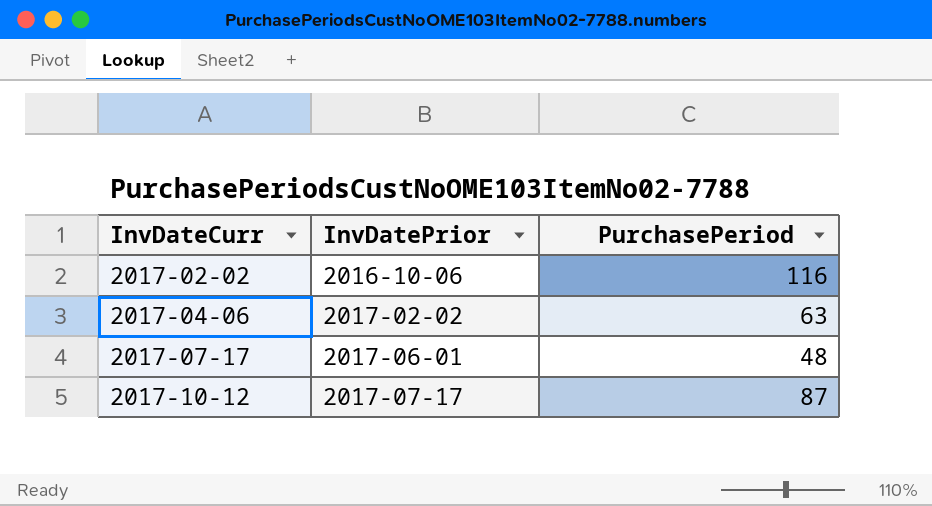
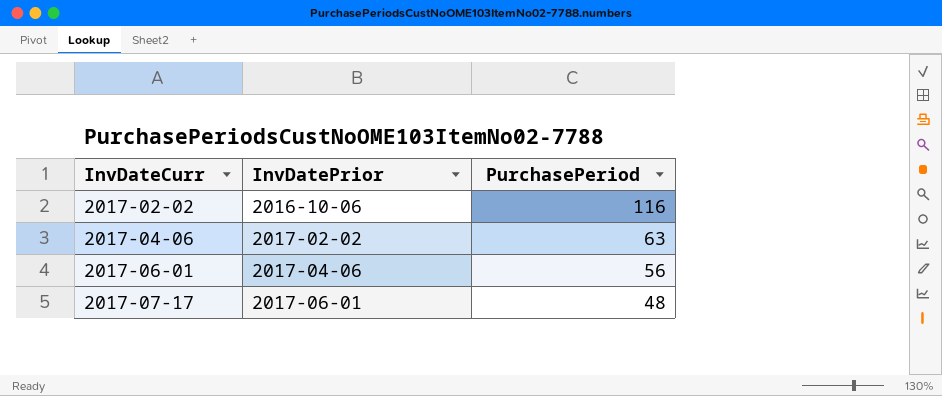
row 2017-10-12: 2017-07-17 | 87 -> none
row 2017-06-01: none -> 2017-04-06 | 56

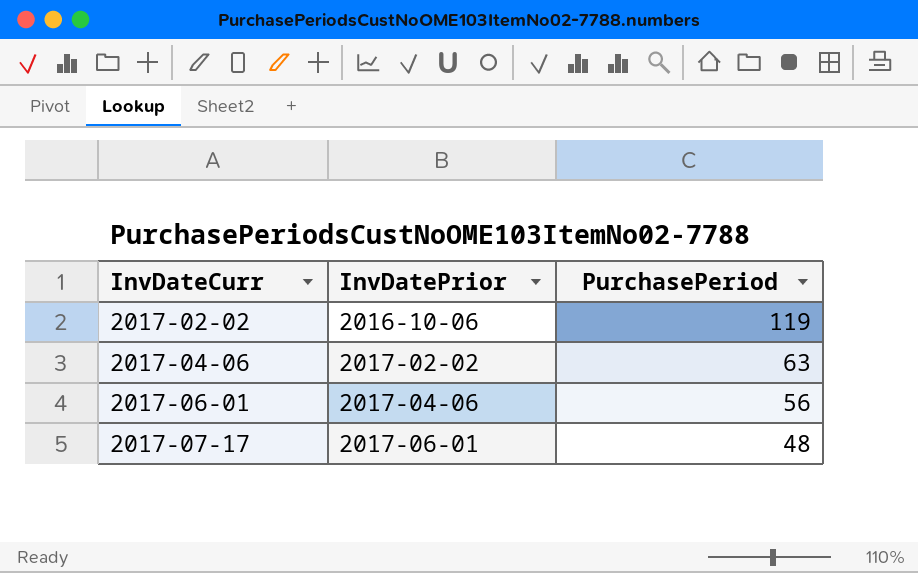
2017-02-02 | PurchasePeriod: 116 -> 119

